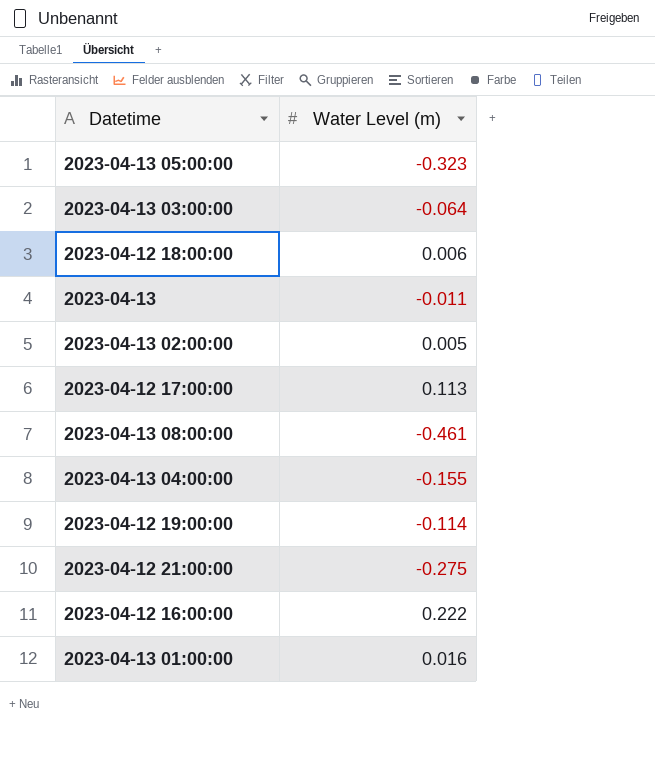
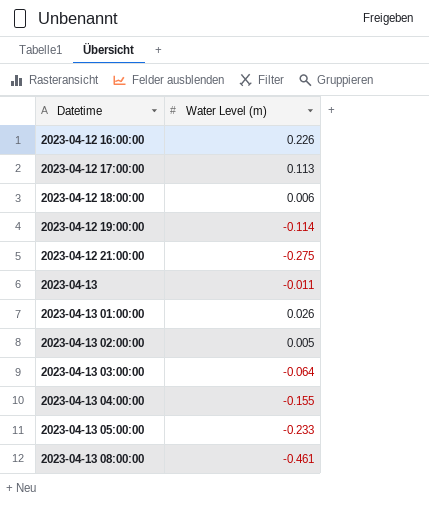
row order: none -> Datetime ascending
2023-04-12 16:00:00 | Water Level (m): 0.222 -> 0.226
2023-04-13 01:00:00 | Water Level (m): 0.016 -> 0.026
2023-04-13 05:00:00 | Water Level (m): -0.323 -> -0.233

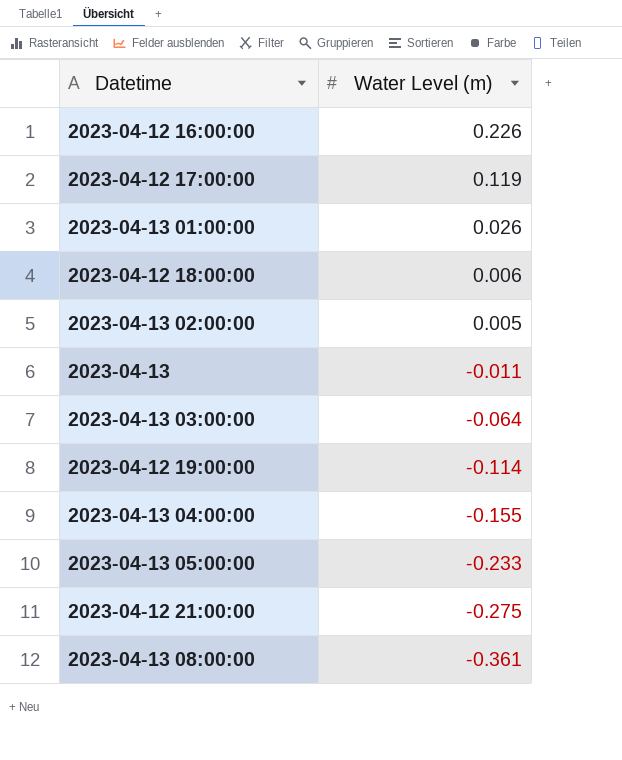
row order: Datetime ascending -> Water Level (m) descending
2023-04-12 17:00:00 | Water Level (m): 0.113 -> 0.119
2023-04-13 08:00:00 | Water Level (m): -0.461 -> -0.361

